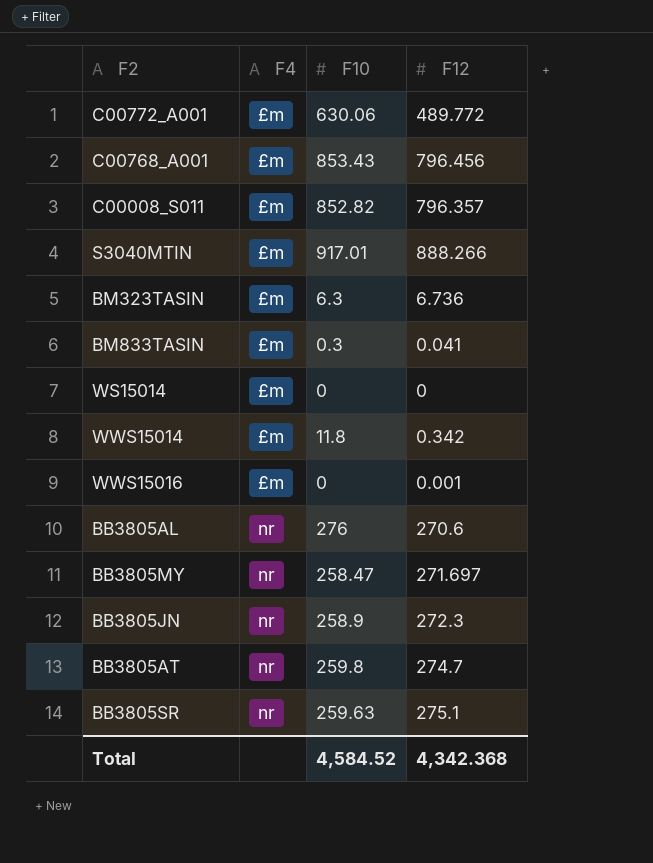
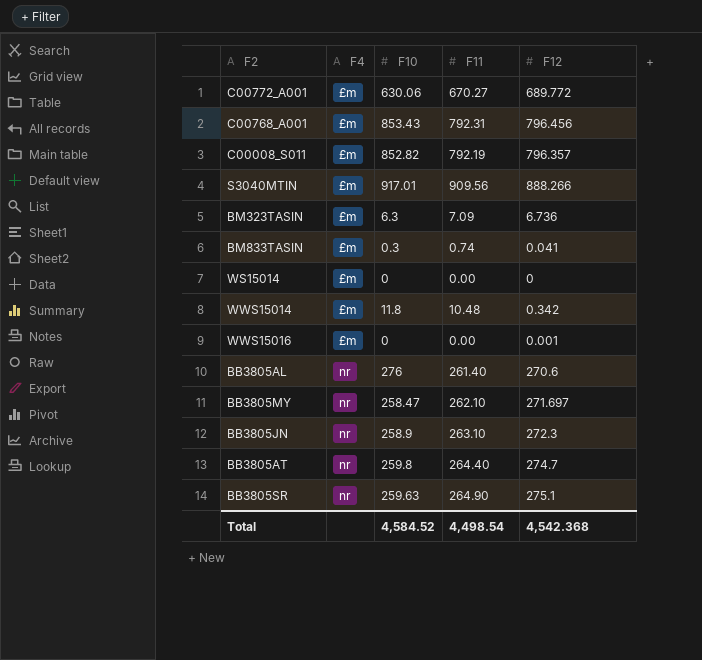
column F11 | position: none -> 4
C00772_A001 | F12: 489.772 -> 689.772
Total | F12: 4,342.368 -> 4,542.368

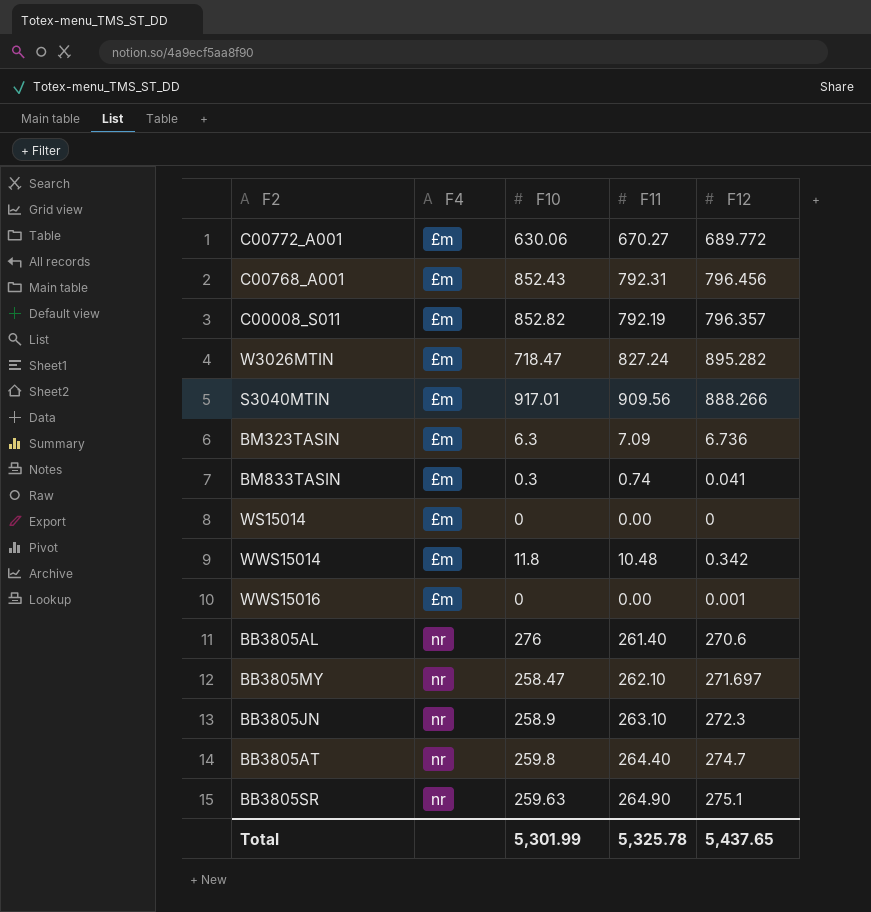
C00768_A001 | F10: 853.43 -> 852.43
row W3026MTIN: none -> £m | 718.47 | 827.24 | 895.282
Total | F10: 4,584.52 -> 5,301.99
Total | F11: 4,498.54 -> 5,325.78
Total | F12: 4,542.368 -> 5,437.65

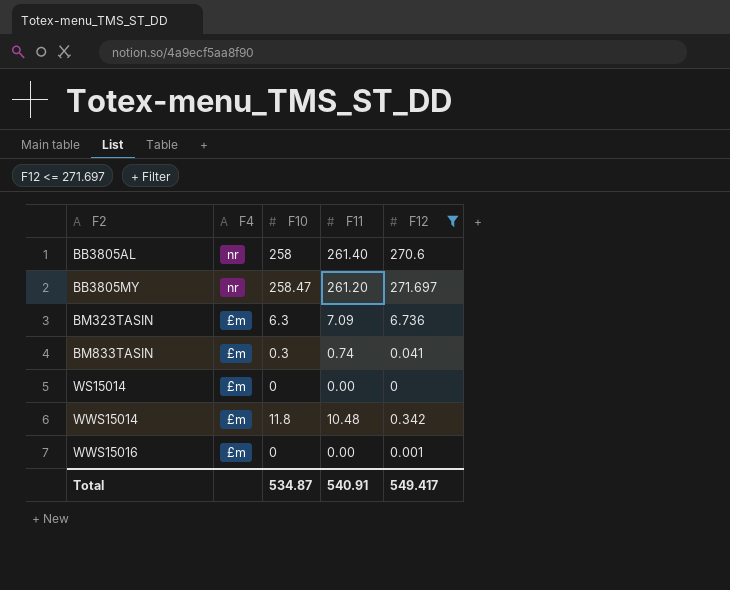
filter: none -> F12 <= 271.697
row order: F4 descending -> F2 ascending
BB3805AL | F10: 276 -> 258
BB3805MY | F11: 262.10 -> 261.20
Total | F10: 5,301.99 -> 534.87
Total | F11: 5,325.78 -> 540.91
Total | F12: 5,437.65 -> 549.417

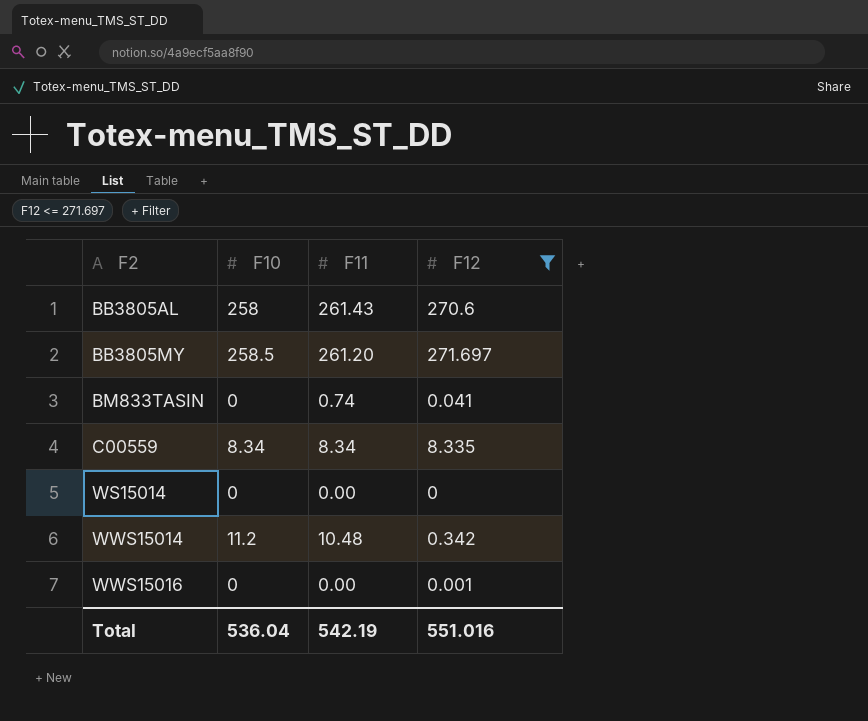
column F4 | position: 2 -> none
row BM323TASIN: £m | 6.3 | 7.09 | 6.736 -> none
BB3805AL | F11: 261.40 -> 261.43
BB3805MY | F10: 258.47 -> 258.5
BM833TASIN | F10: 0.3 -> 0
row C00559: none -> 8.34 | 8.34 | 8.335
WWS15014 | F10: 11.8 -> 11.2
Total | F10: 534.87 -> 536.04
Total | F11: 540.91 -> 542.19
Total | F12: 549.417 -> 551.016

